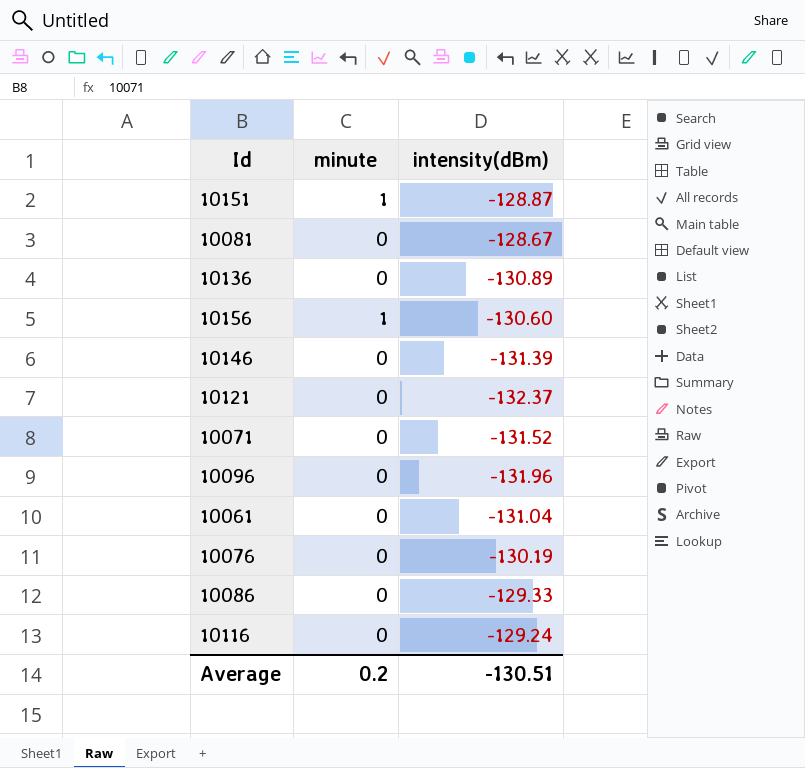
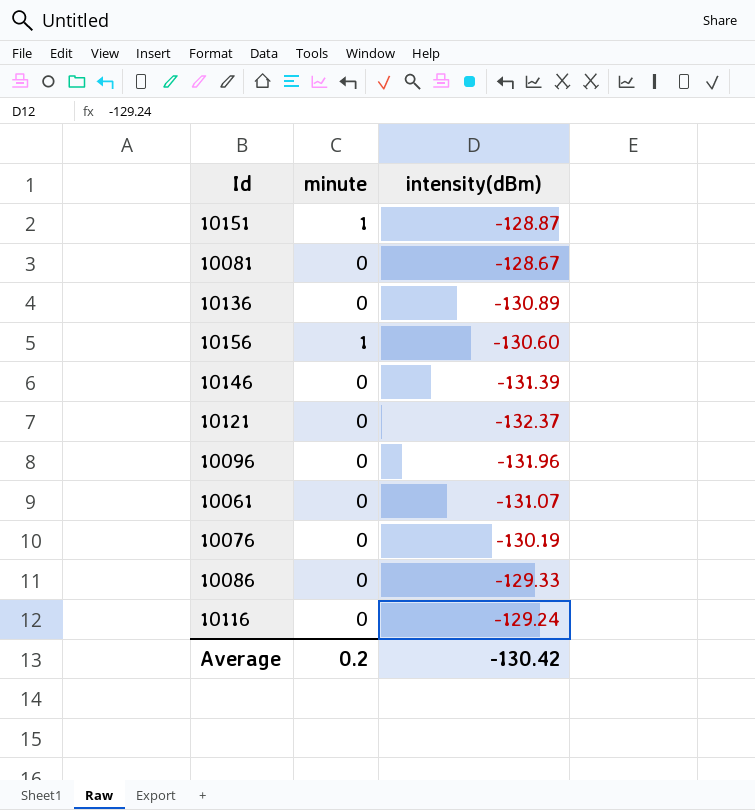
row 10071: 0 | -131.52 -> none
10061 | intensity(dBm): -131.04 -> -131.07
Average | intensity(dBm): -130.51 -> -130.42

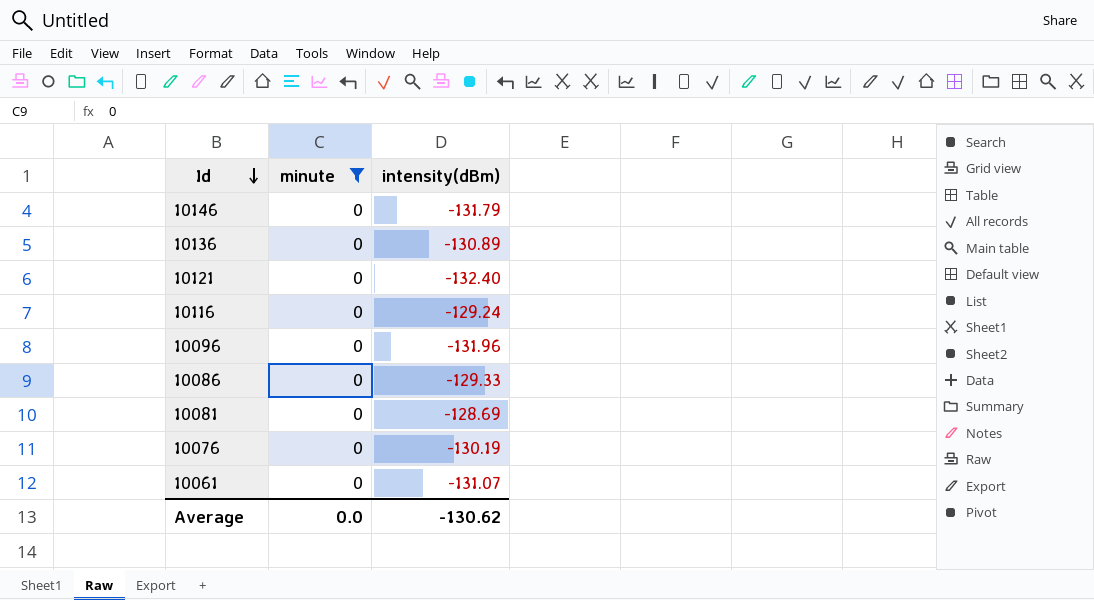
filter: none -> minute = 0
row order: none -> Id descending
10146 | intensity(dBm): -131.39 -> -131.79
10121 | intensity(dBm): -132.37 -> -132.40
10081 | intensity(dBm): -128.67 -> -128.69
Average | minute: 0.2 -> 0.0
Average | intensity(dBm): -130.42 -> -130.62

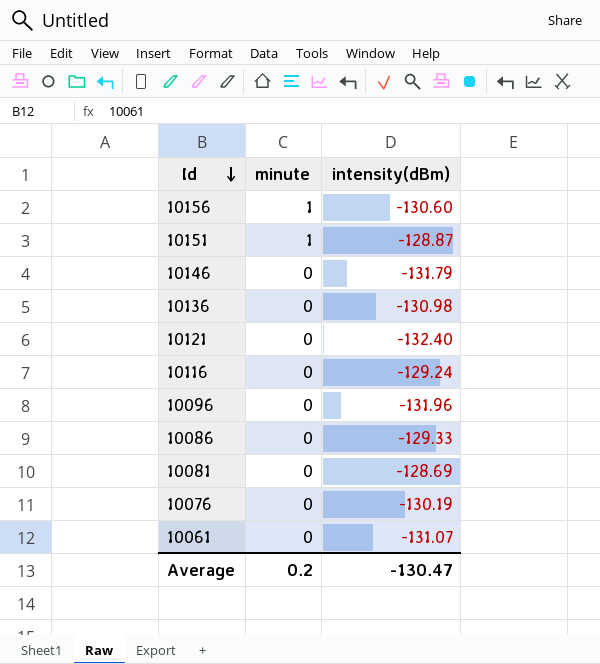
filter: minute = 0 -> none
10136 | intensity(dBm): -130.89 -> -130.98
Average | minute: 0.0 -> 0.2
Average | intensity(dBm): -130.62 -> -130.47

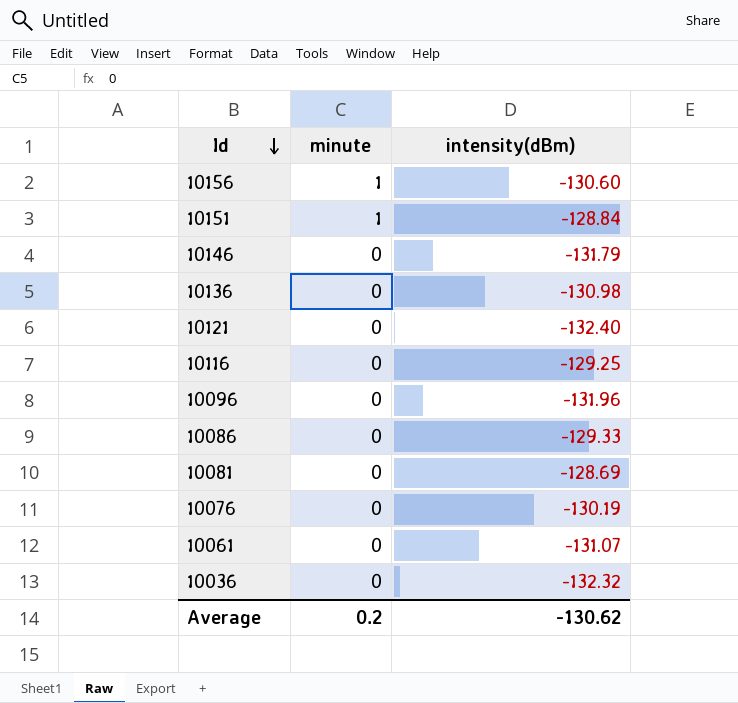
10151 | intensity(dBm): -128.87 -> -128.84
10116 | intensity(dBm): -129.24 -> -129.25
row 10036: none -> 0 | -132.32
Average | intensity(dBm): -130.47 -> -130.62

